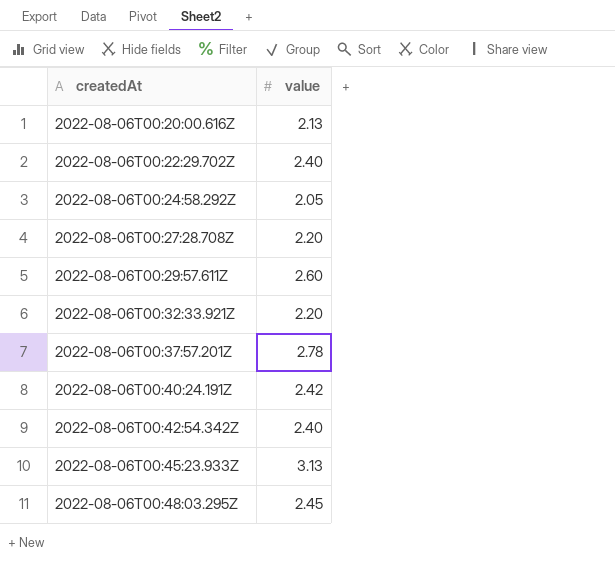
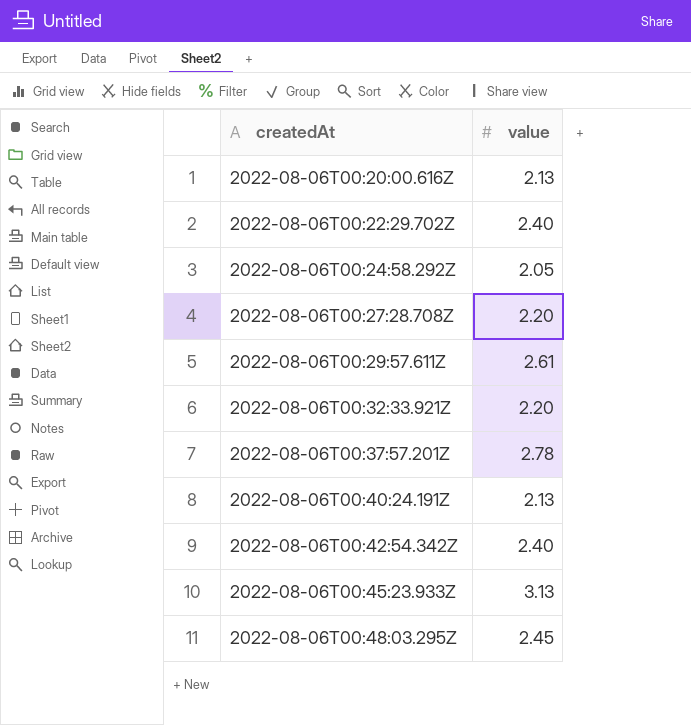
2022-08-06T00:29:57.611Z | value: 2.60 -> 2.61
2022-08-06T00:40:24.191Z | value: 2.42 -> 2.13

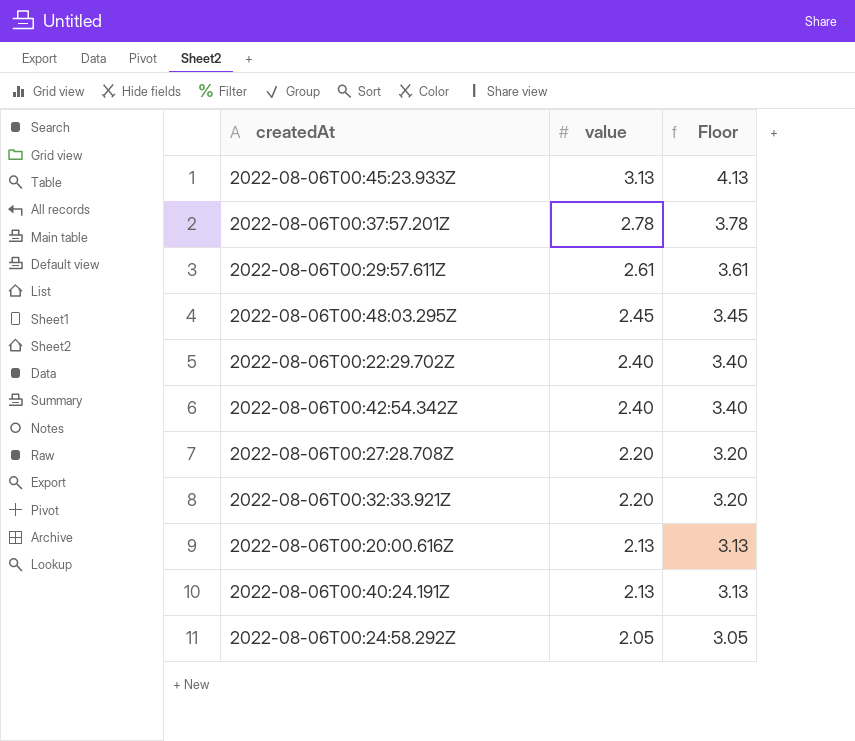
row order: createdAt ascending -> value descending
column Floor | formula: none -> [value] + 1

